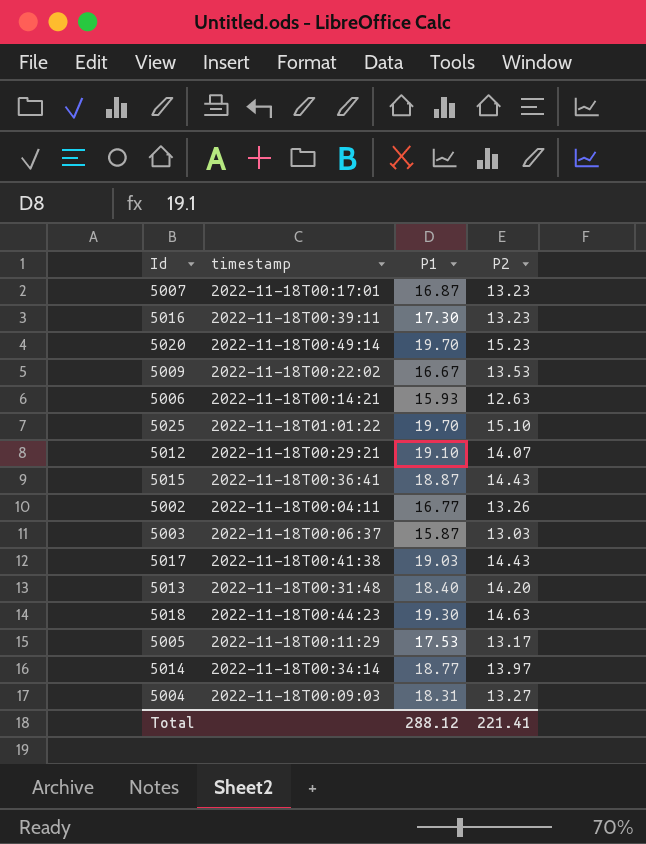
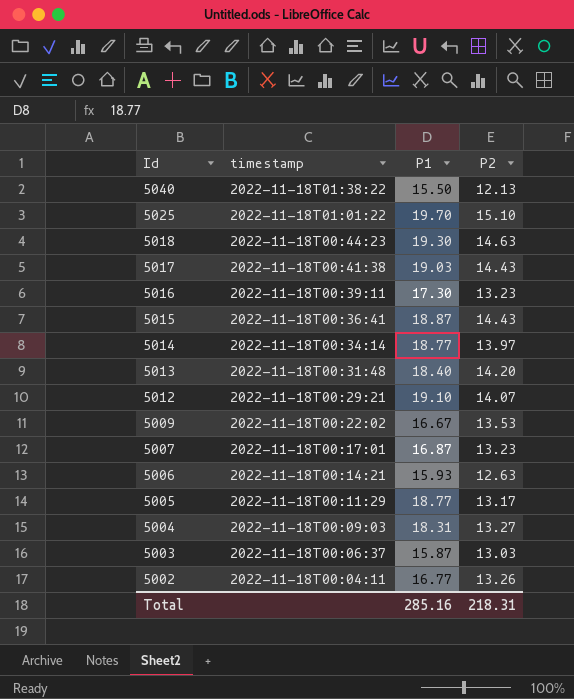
row order: none -> Id descending
row 5020: 2022-11-18T00:49:14 | 19.70 | 15.23 -> none
row 5040: none -> 2022-11-18T01:38:22 | 15.50 | 12.13
5005 | P1: 17.53 -> 18.77
Total | P1: 288.12 -> 285.16
Total | P2: 221.41 -> 218.31

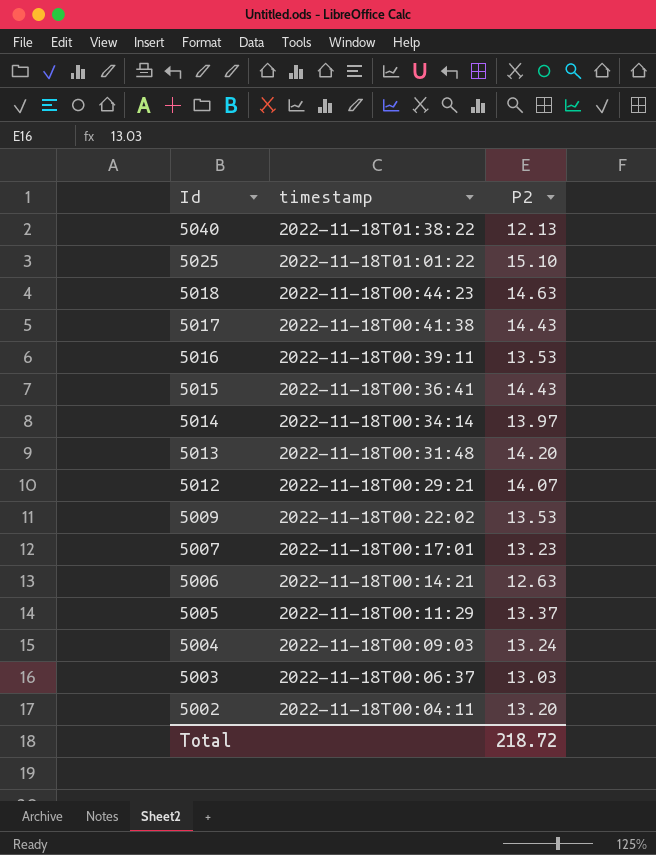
column P1 | position: 3 -> none
5016 | P2: 13.23 -> 13.53
5005 | P2: 13.17 -> 13.37
5004 | P2: 13.27 -> 13.24
5002 | P2: 13.26 -> 13.20
Total | P2: 218.31 -> 218.72

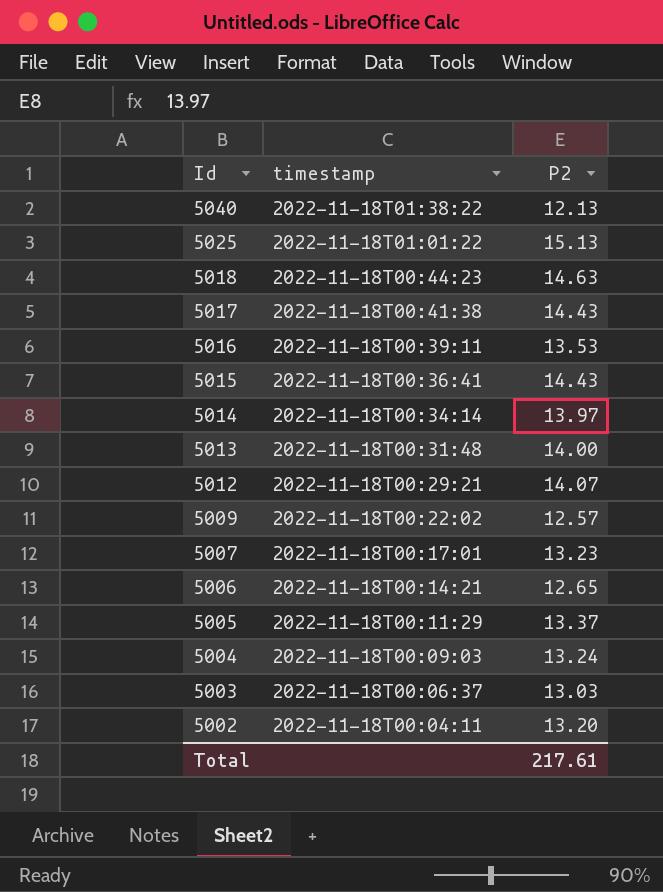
5025 | P2: 15.10 -> 15.13
5013 | P2: 14.20 -> 14.00
5009 | P2: 13.53 -> 12.57
5006 | P2: 12.63 -> 12.65
Total | P2: 218.72 -> 217.61

